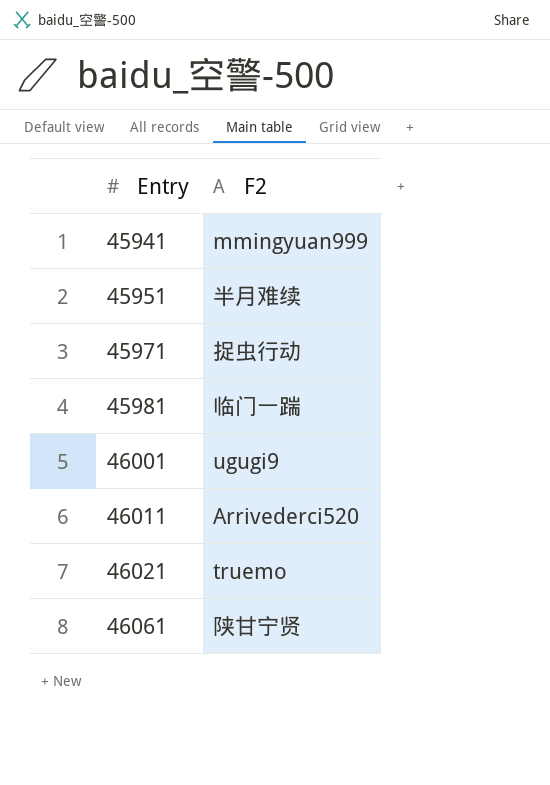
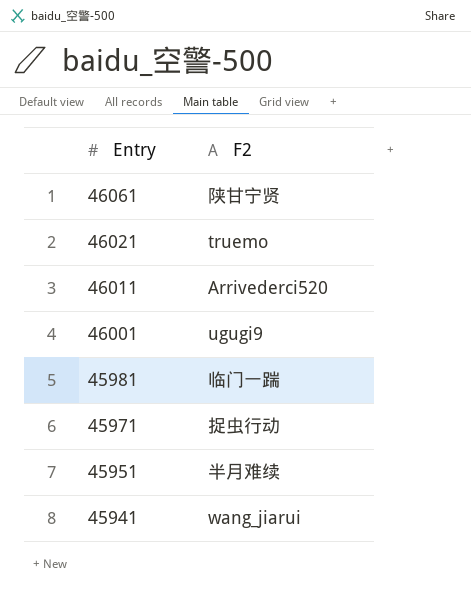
row order: Entry ascending -> Entry descending
45941 | F2: mmingyuan999 -> wang_jiarui

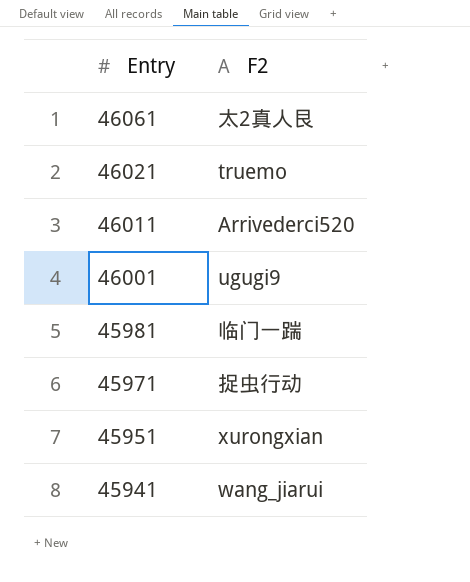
46061 | F2: 陕甘宁贤 -> 太2真人艮
45951 | F2: 半月难续 -> xurongxian

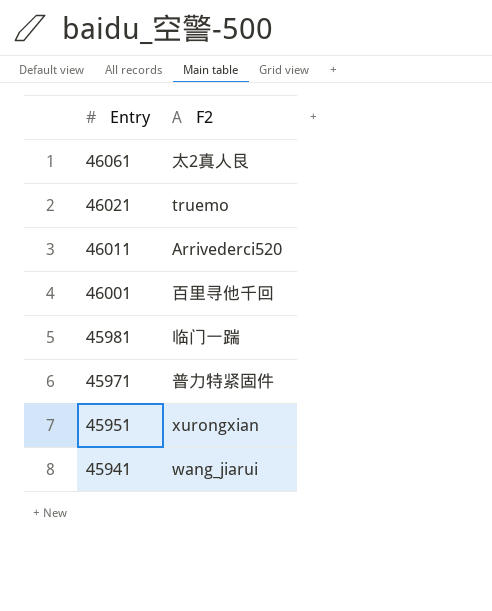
46001 | F2: ugugi9 -> 百里寻他千回
45971 | F2: 捉虫行动 -> 普力特紧固件

